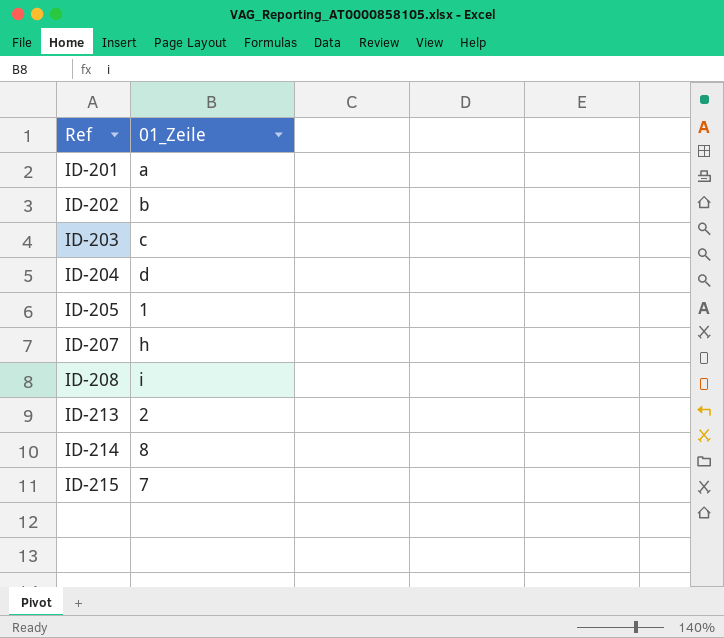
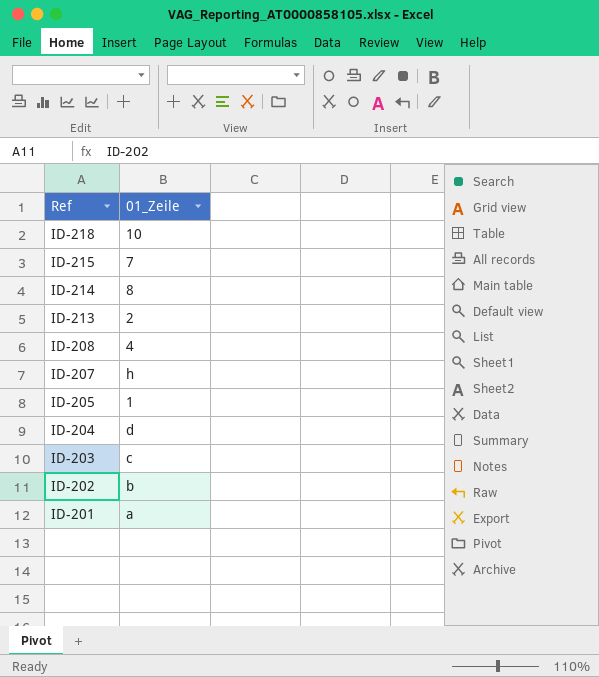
row order: Ref ascending -> Ref descending
row ID-218: none -> 10
ID-208 | 01_Zeile: i -> 4

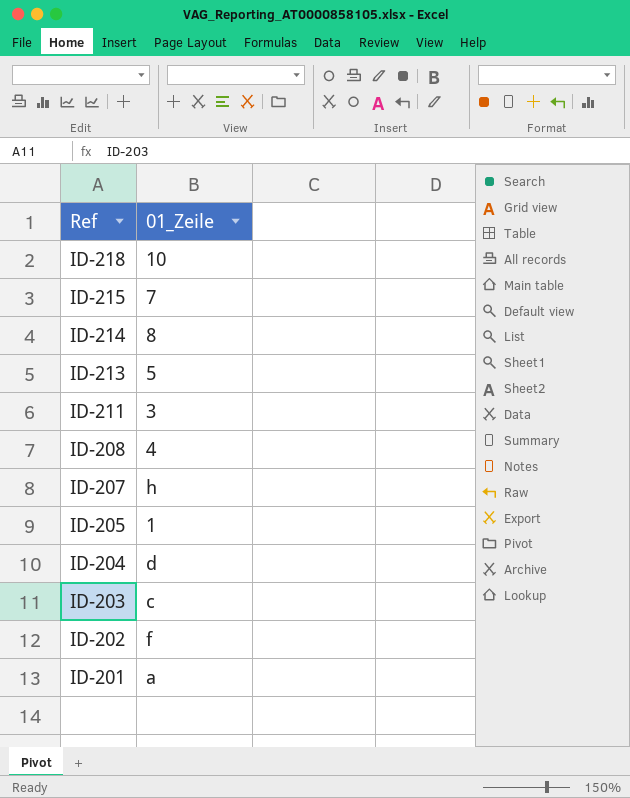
ID-213 | 01_Zeile: 2 -> 5
row ID-211: none -> 3
ID-202 | 01_Zeile: b -> f

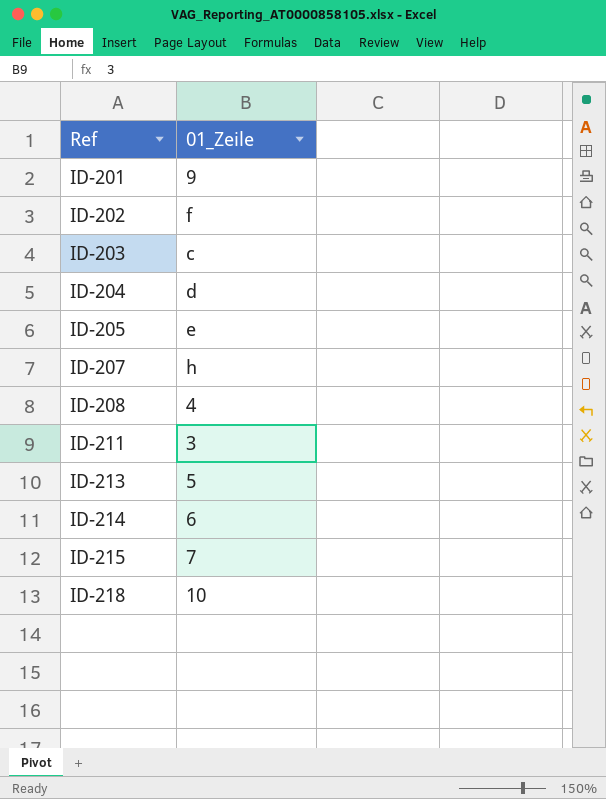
row order: Ref descending -> Ref ascending
ID-201 | 01_Zeile: a -> 9
ID-205 | 01_Zeile: 1 -> e
ID-214 | 01_Zeile: 8 -> 6

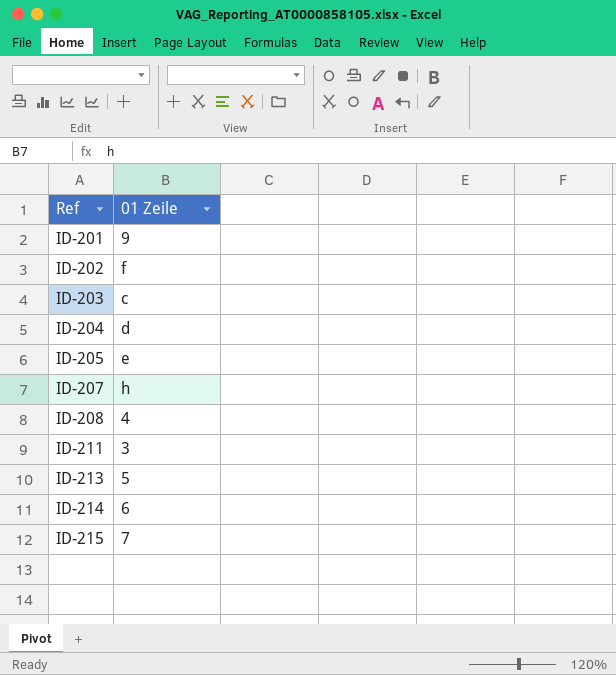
column name: 01_Zeile -> 01 Zeile
row ID-218: 10 -> none

